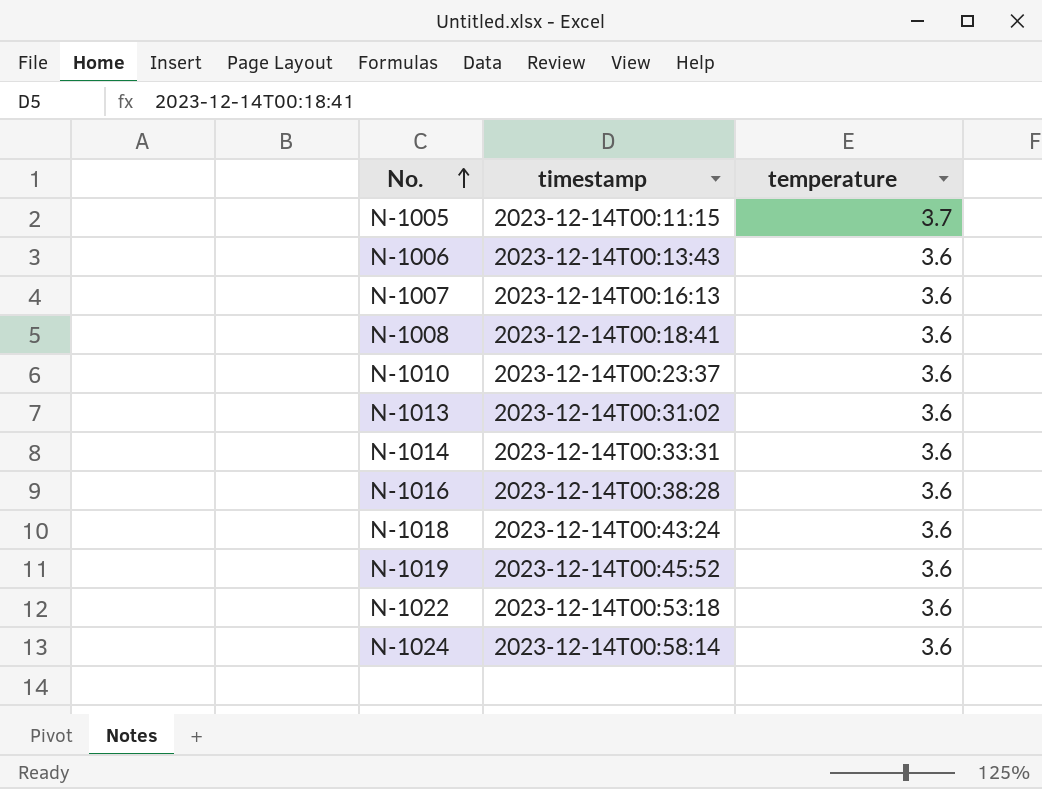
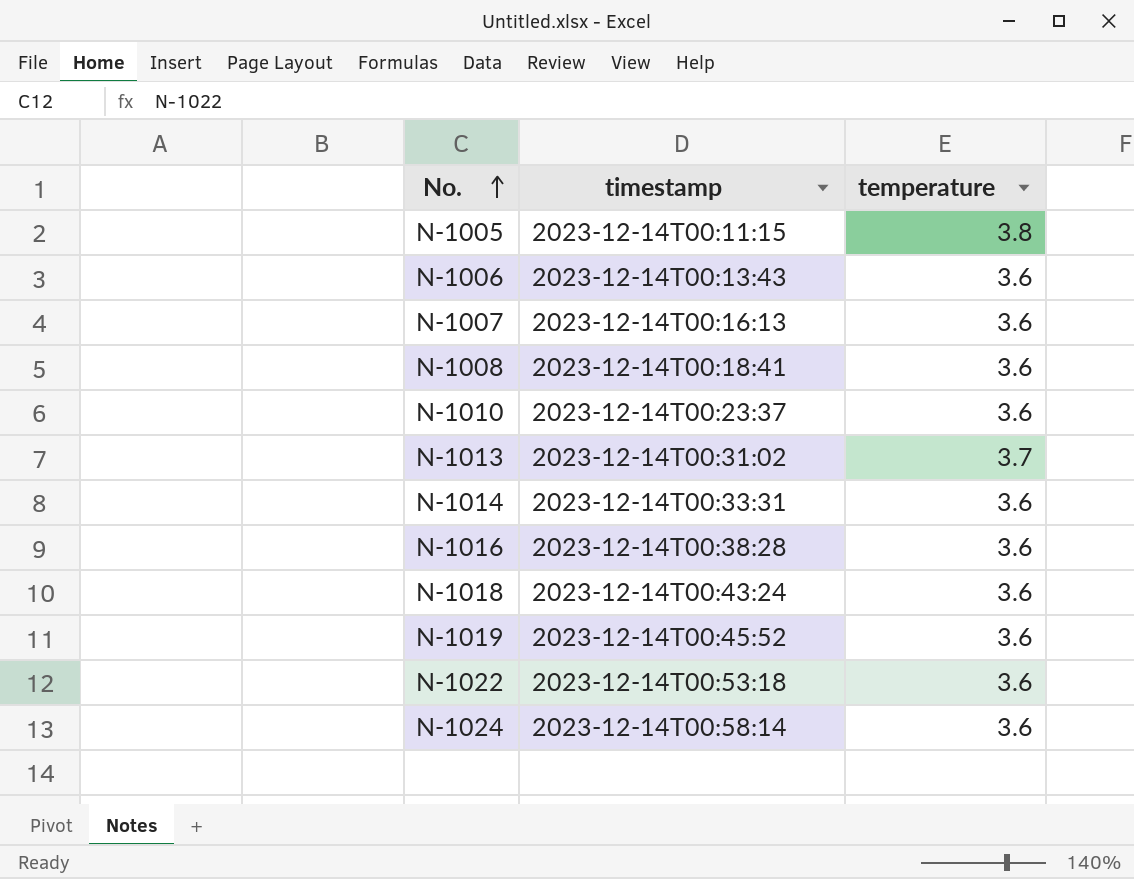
N-1005 | temperature: 3.7 -> 3.8
N-1013 | temperature: 3.6 -> 3.7

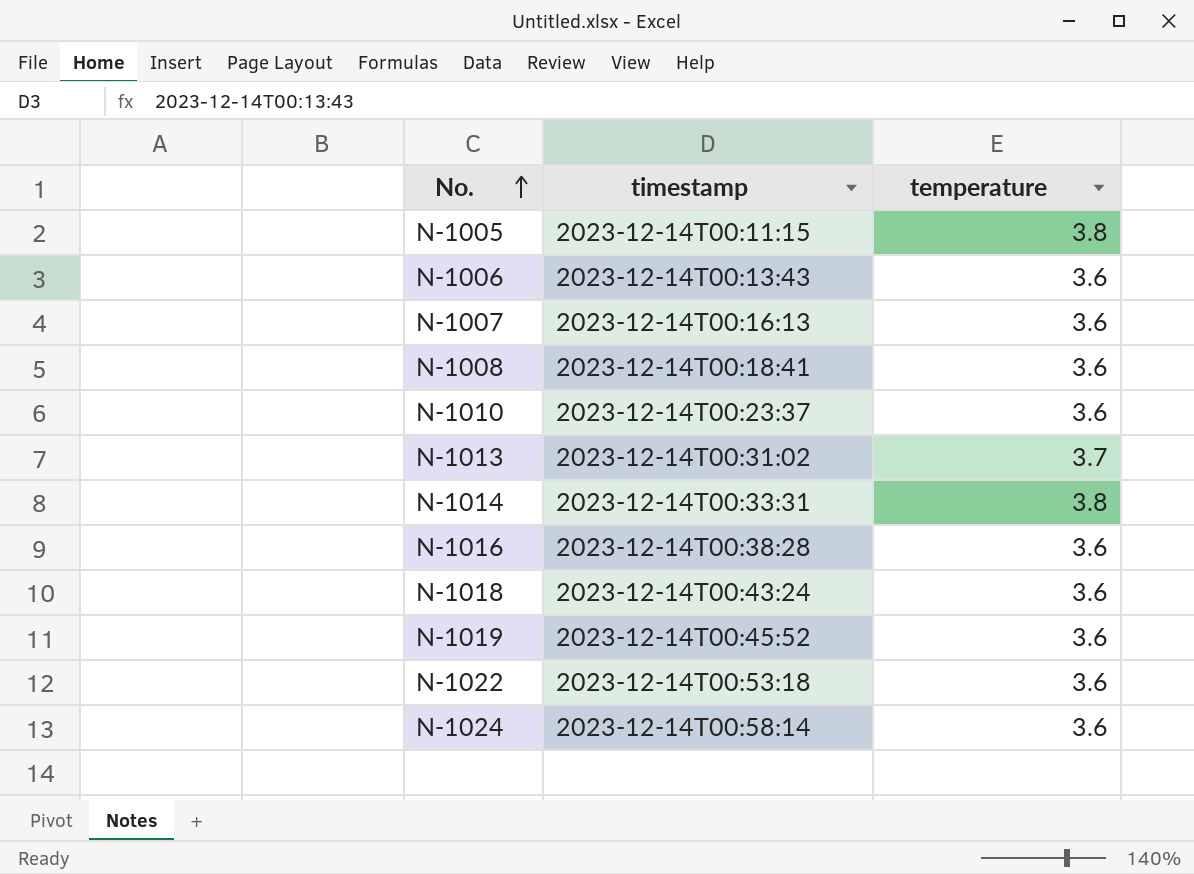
N-1014 | temperature: 3.6 -> 3.8

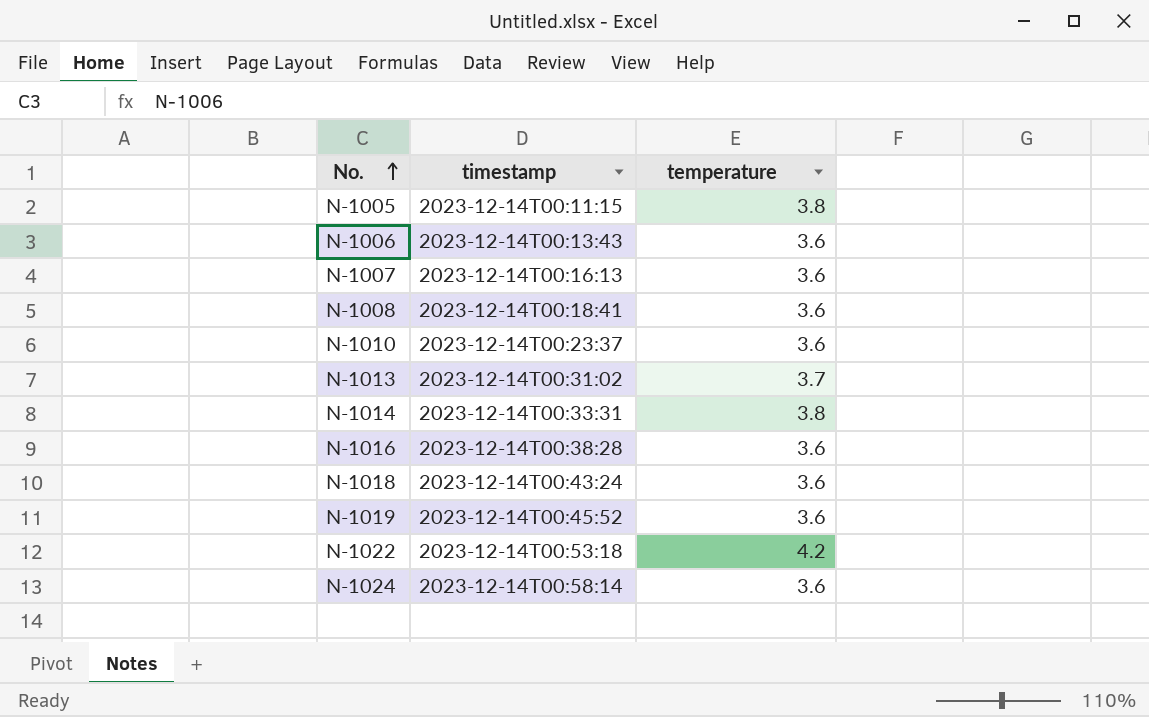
N-1022 | temperature: 3.6 -> 4.2

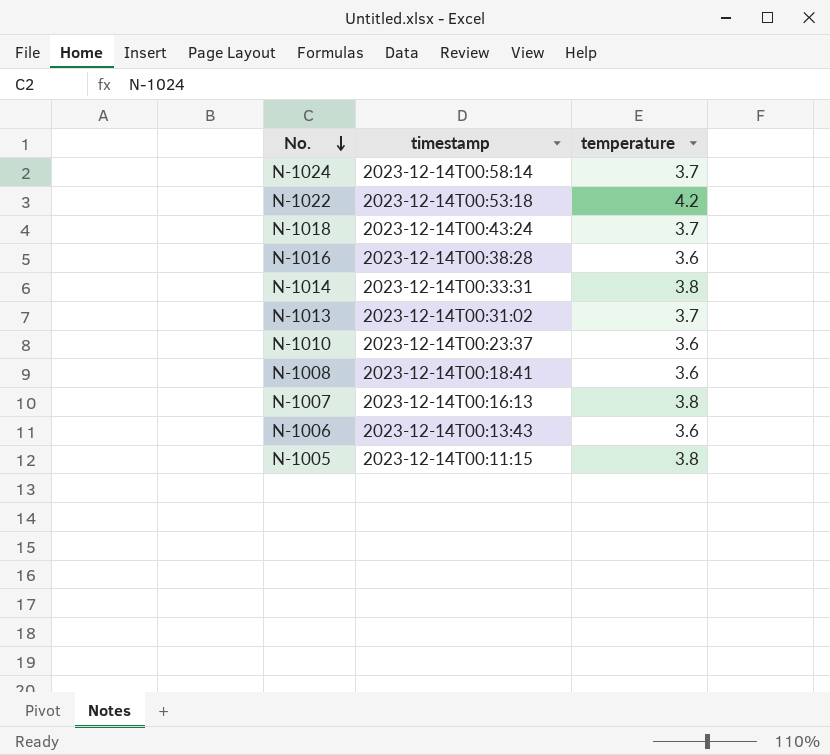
row order: No. ascending -> No. descending
row N-1019: 2023-12-14T00:45:52 | 3.6 -> none
N-1024 | temperature: 3.6 -> 3.7
N-1018 | temperature: 3.6 -> 3.7
N-1007 | temperature: 3.6 -> 3.8

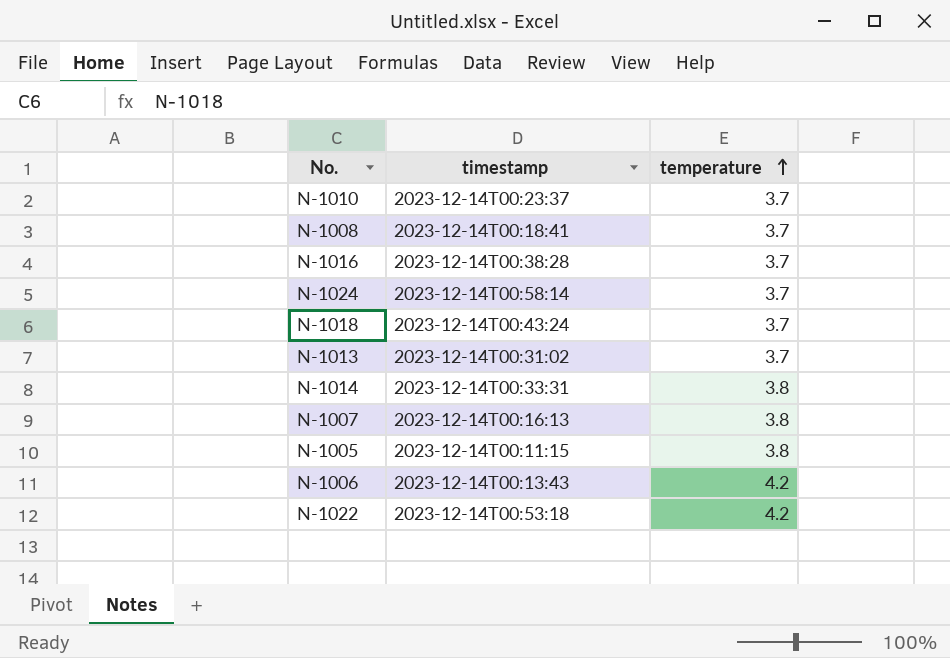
row order: No. descending -> temperature ascending
N-1010 | temperature: 3.6 -> 3.7
N-1008 | temperature: 3.6 -> 3.7
N-1016 | temperature: 3.6 -> 3.7
N-1006 | temperature: 3.6 -> 4.2

